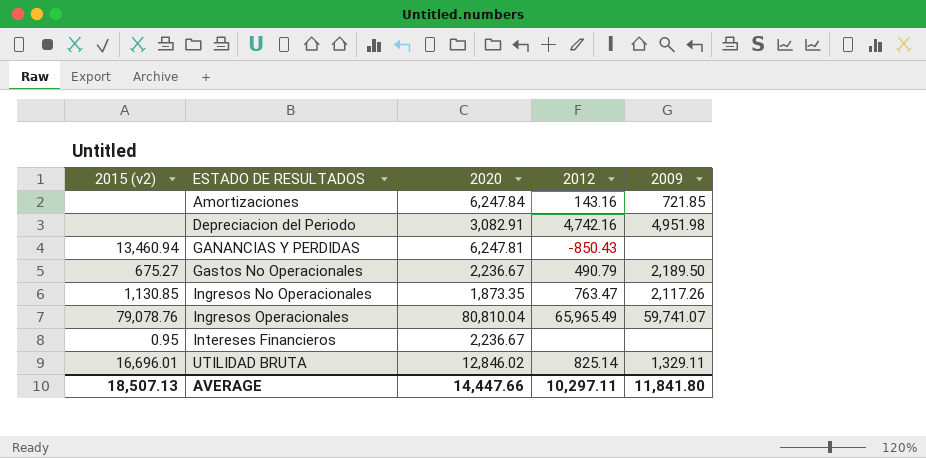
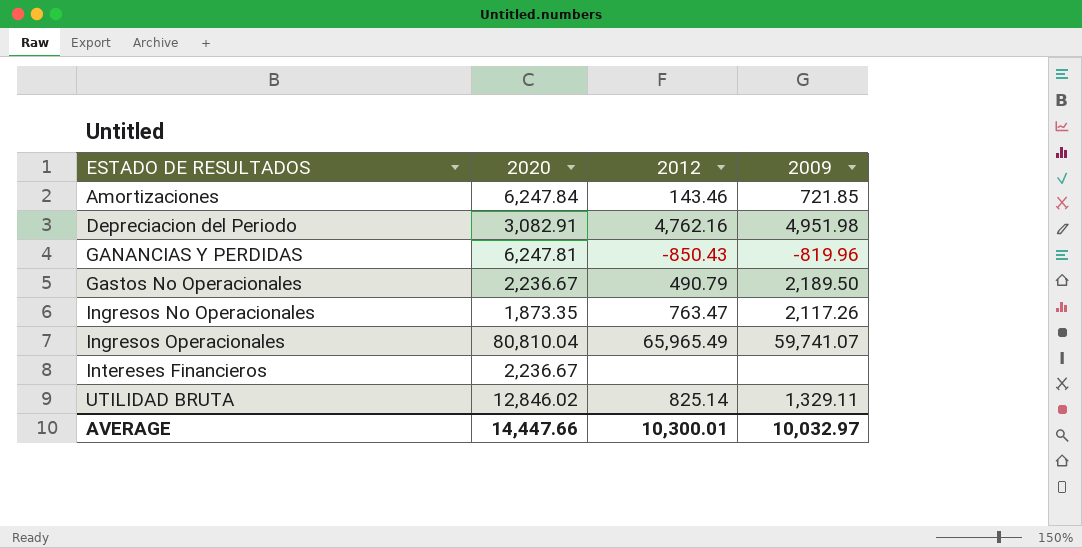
column 2015 (v2) | position: 1 -> none
Amortizaciones | 2012: 143.16 -> 143.46
Depreciacion del Periodo | 2012: 4,742.16 -> 4,762.16
GANANCIAS Y PERDIDAS | 2009: none -> -819.96
AVERAGE | 2012: 10,297.11 -> 10,300.01
AVERAGE | 2009: 11,841.80 -> 10,032.97

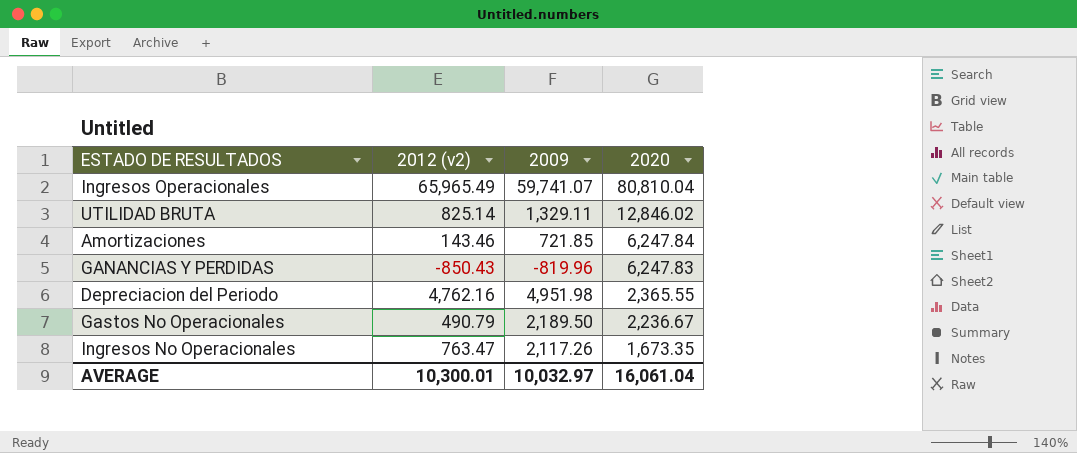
row order: ESTADO DE RESULTADOS ascending -> 2020 descending
column name: 2012 -> 2012 (v2)
column 2020 | position: 2 -> 4
row Intereses Financieros: 2,236.67 | none | none -> none
GANANCIAS Y PERDIDAS | 2020: 6,247.81 -> 6,247.83
Depreciacion del Periodo | 2020: 3,082.91 -> 2,365.55
Ingresos No Operacionales | 2020: 1,873.35 -> 1,673.35
AVERAGE | 2020: 14,447.66 -> 16,061.04

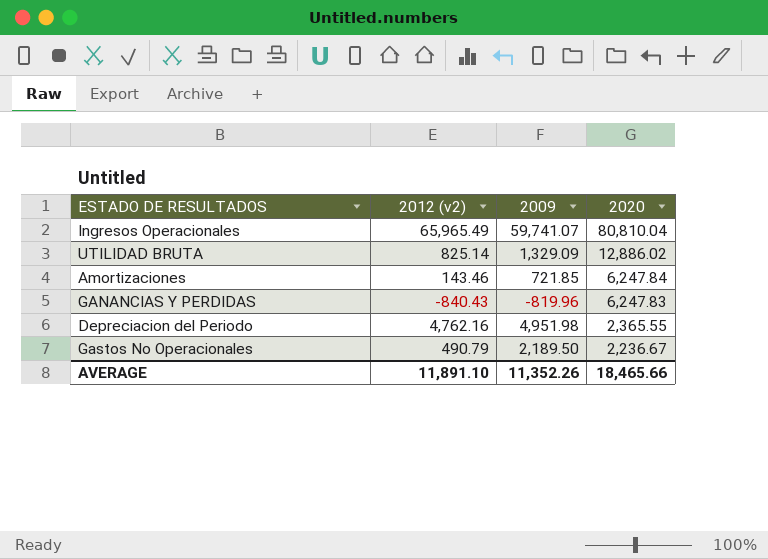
row Ingresos No Operacionales: 763.47 | 2,117.26 | 1,673.35 -> none
UTILIDAD BRUTA | 2009: 1,329.11 -> 1,329.09
UTILIDAD BRUTA | 2020: 12,846.02 -> 12,886.02
GANANCIAS Y PERDIDAS | 2012 (v2): -850.43 -> -840.43
AVERAGE | 2012 (v2): 10,300.01 -> 11,891.10
AVERAGE | 2009: 10,032.97 -> 11,352.26
AVERAGE | 2020: 16,061.04 -> 18,465.66

